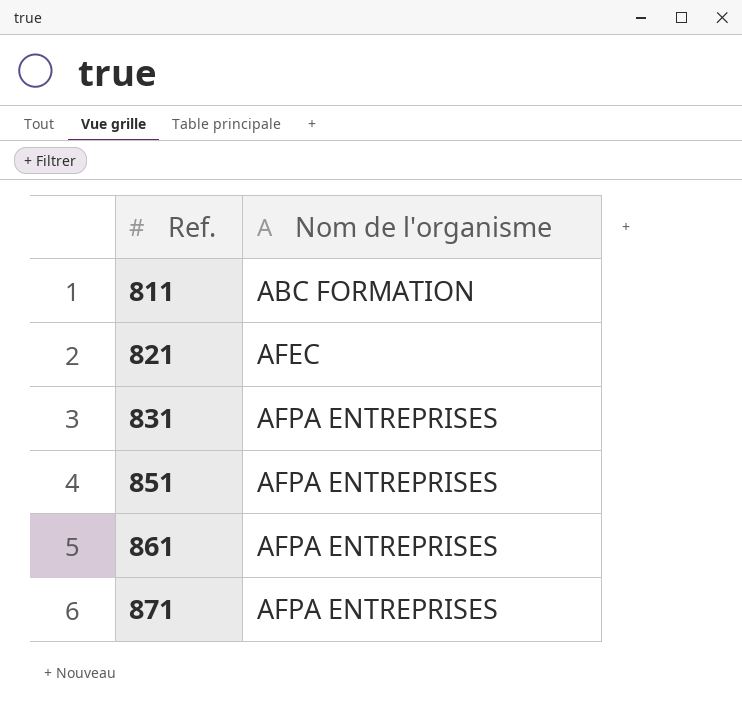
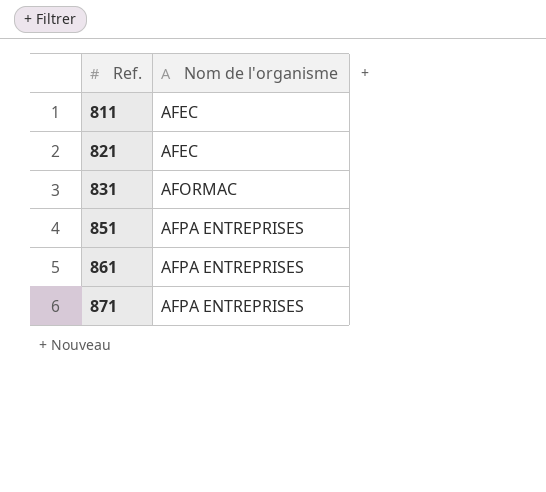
811 | Nom de l'organisme: ABC FORMATION -> AFEC
831 | Nom de l'organisme: AFPA ENTREPRISES -> AFORMAC

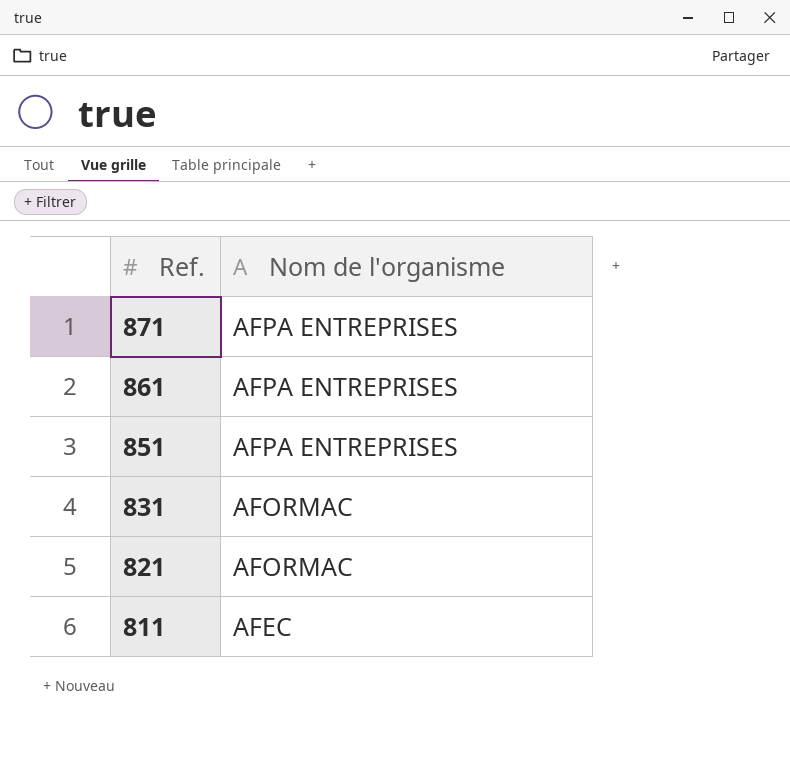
row order: Ref. ascending -> Ref. descending
821 | Nom de l'organisme: AFEC -> AFORMAC

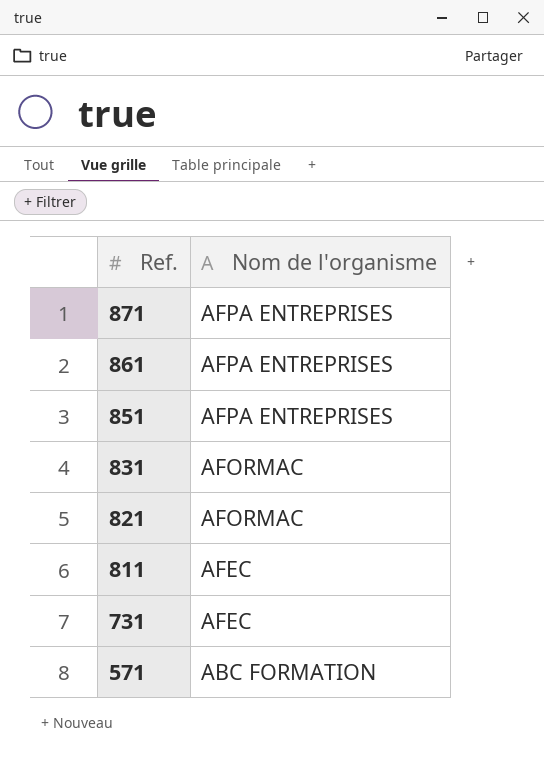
row 731: none -> AFEC
row 571: none -> ABC FORMATION

